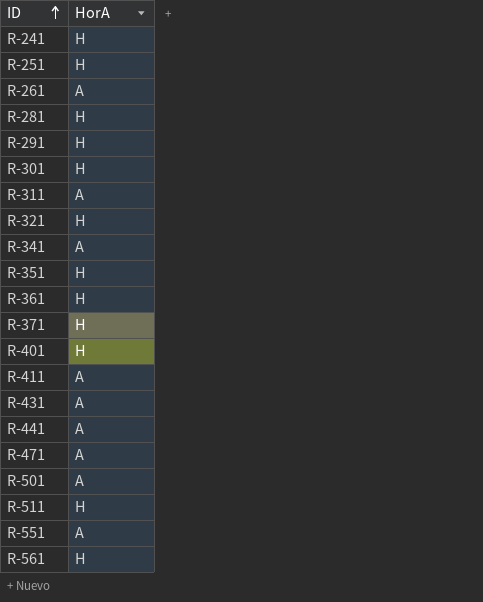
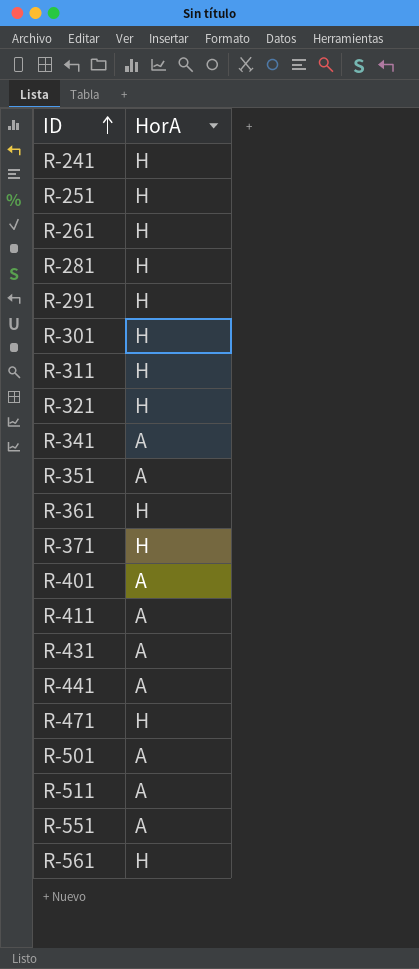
R-261 | HorA: A -> H
R-311 | HorA: A -> H
R-351 | HorA: H -> A
R-401 | HorA: H -> A
R-471 | HorA: A -> H
R-511 | HorA: H -> A

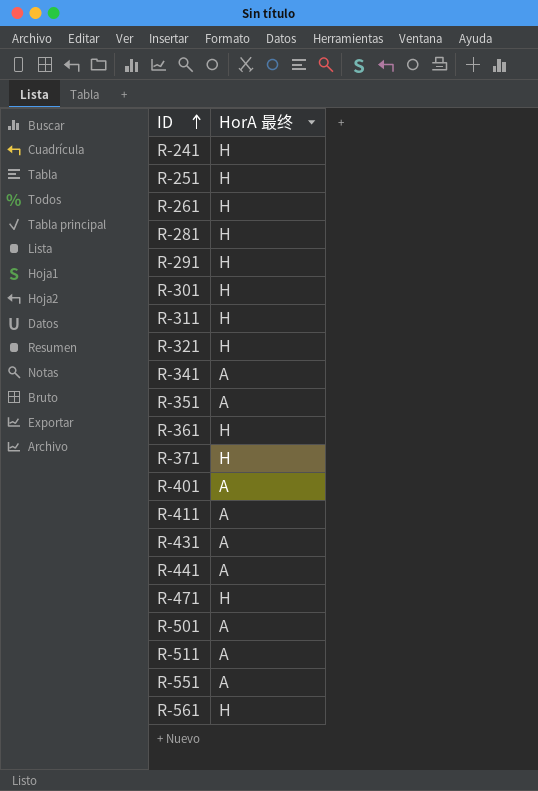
column name: HorA -> HorA 最终

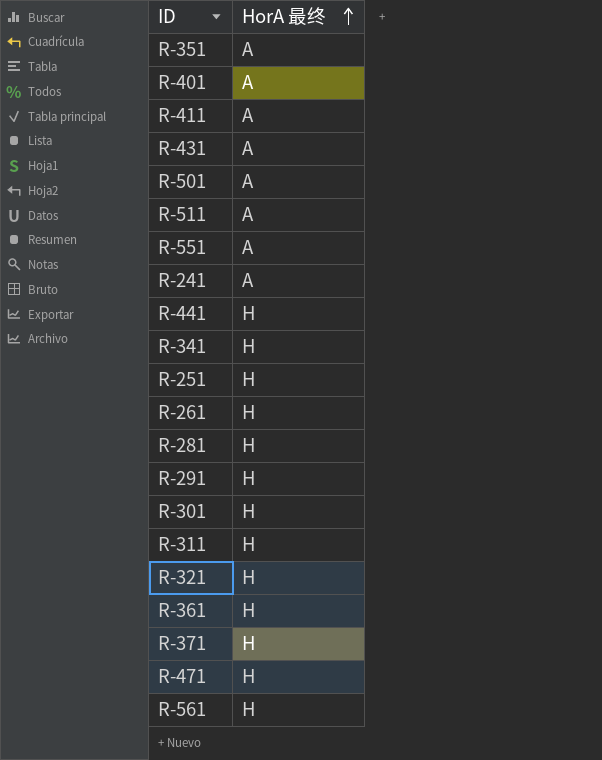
row order: ID ascending -> HorA 最终 ascending
R-241 | HorA 最终: H -> A
R-441 | HorA 最终: A -> H
R-341 | HorA 最终: A -> H

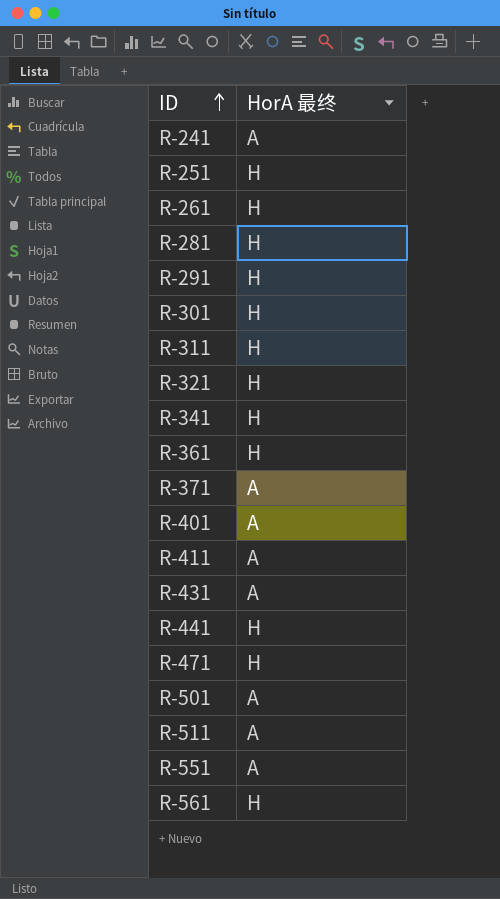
row order: HorA 最终 ascending -> ID ascending
row R-351: A -> none
R-371 | HorA 最终: H -> A

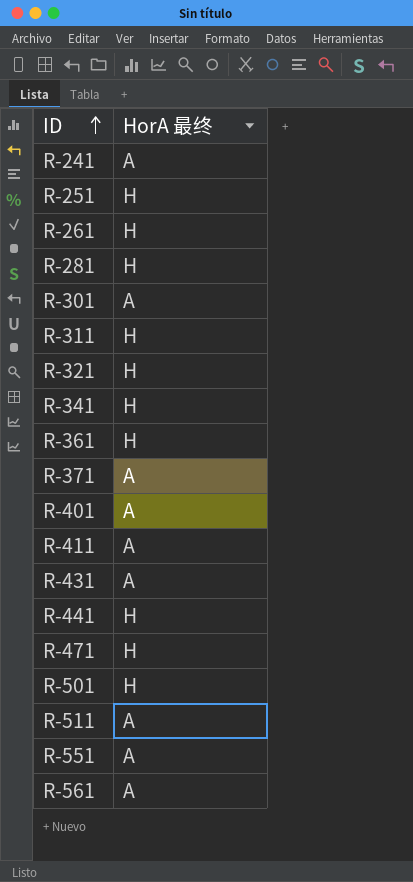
row R-291: H -> none
R-301 | HorA 最终: H -> A
R-501 | HorA 最终: A -> H
R-561 | HorA 最终: H -> A

